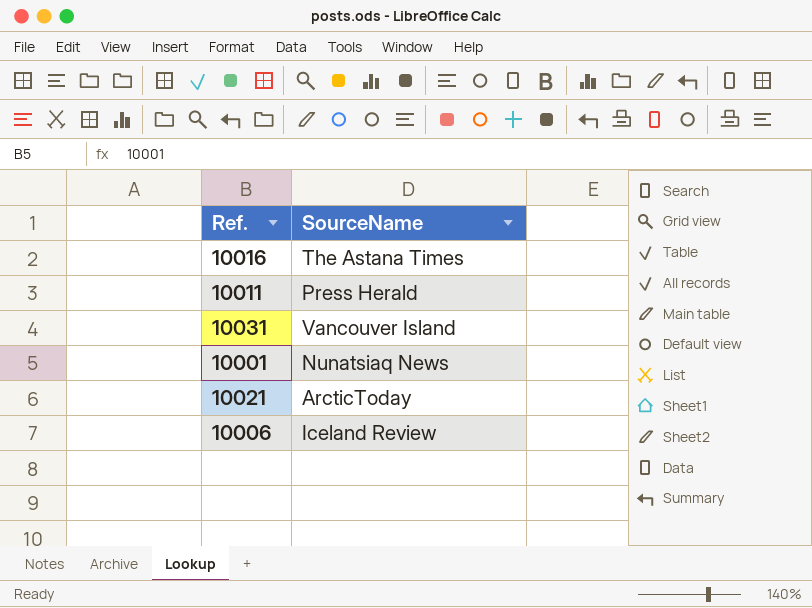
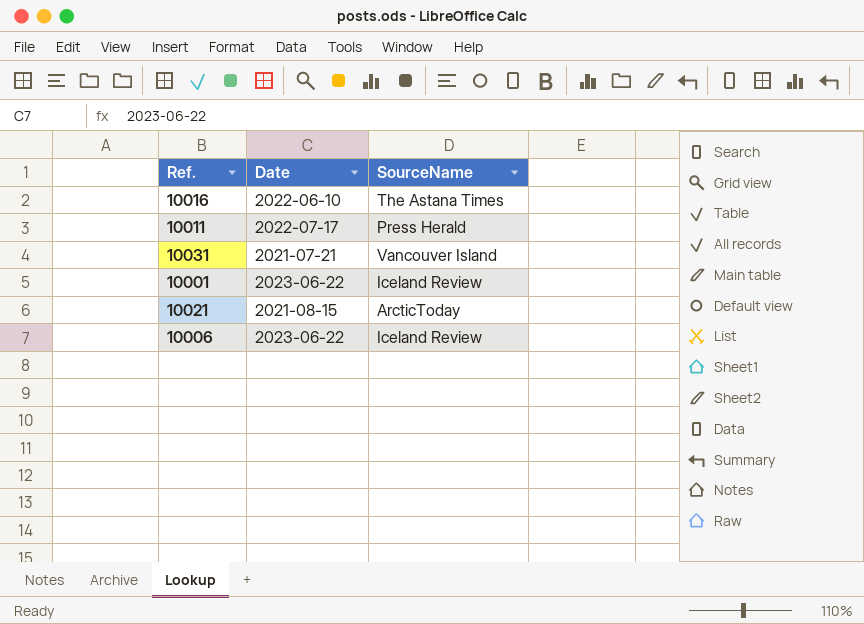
column Date | position: none -> 2
10001 | SourceName: Nunatsiaq News -> Iceland Review

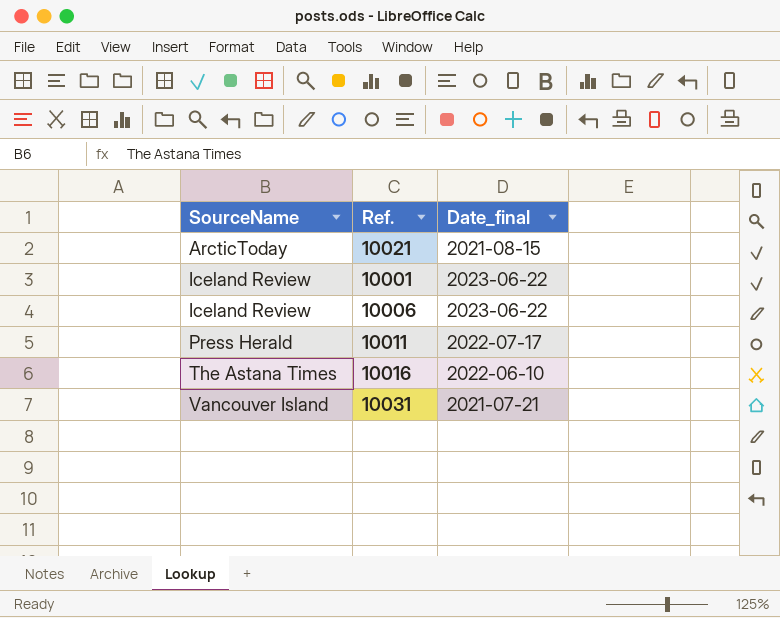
row order: none -> SourceName ascending
column SourceName | position: 3 -> 1
column name: Date -> Date_final

